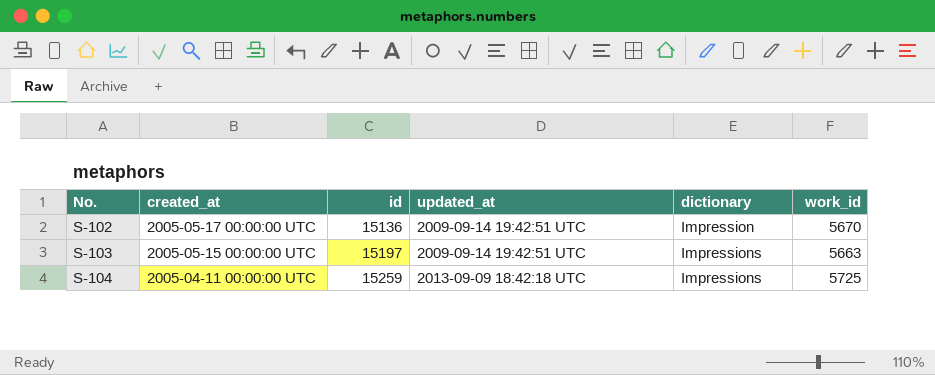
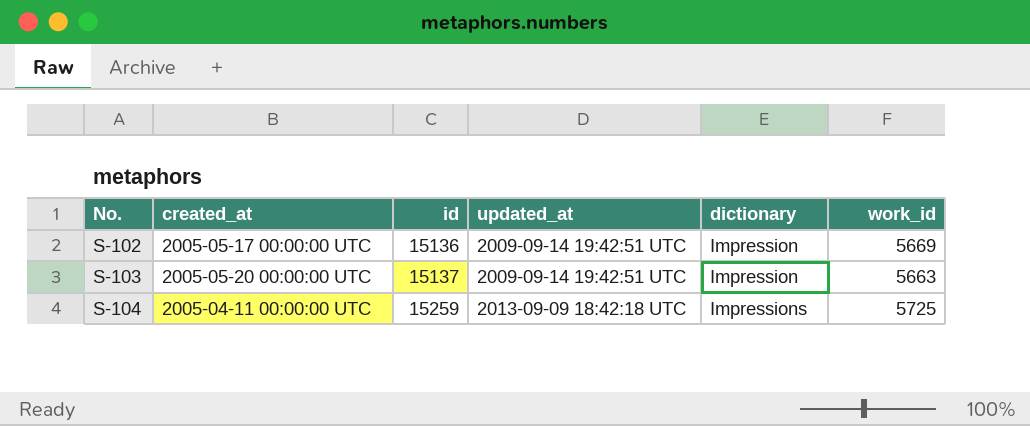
S-102 | work_id: 5670 -> 5669
S-103 | created_at: 2005-05-15 00:00:00 UTC -> 2005-05-20 00:00:00 UTC
S-103 | id: 15197 -> 15137
S-103 | dictionary: Impressions -> Impression

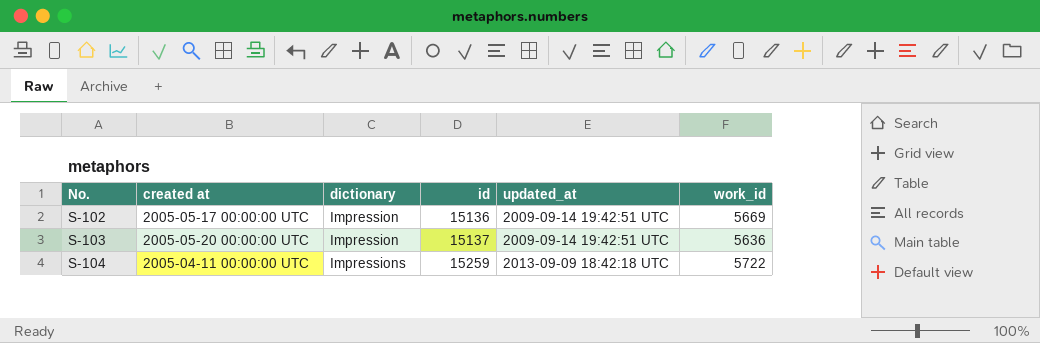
column name: created_at -> created at
column dictionary | position: 5 -> 3
S-103 | work_id: 5663 -> 5636
S-104 | work_id: 5725 -> 5722

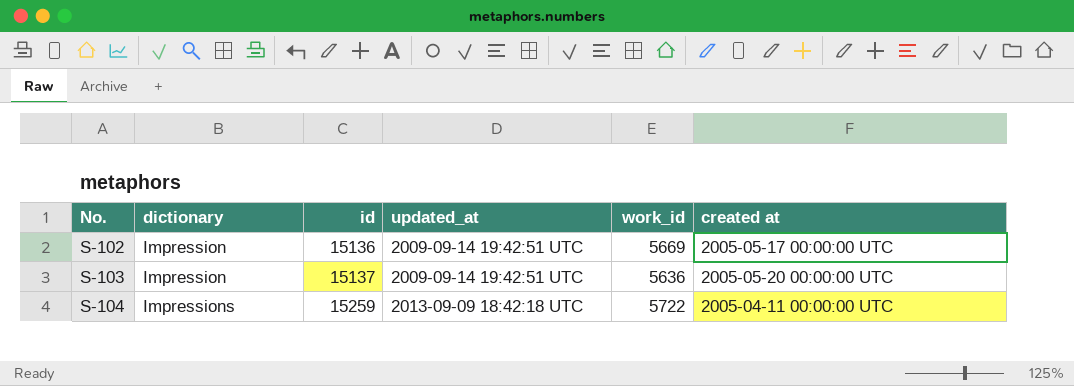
column created at | position: 2 -> 6

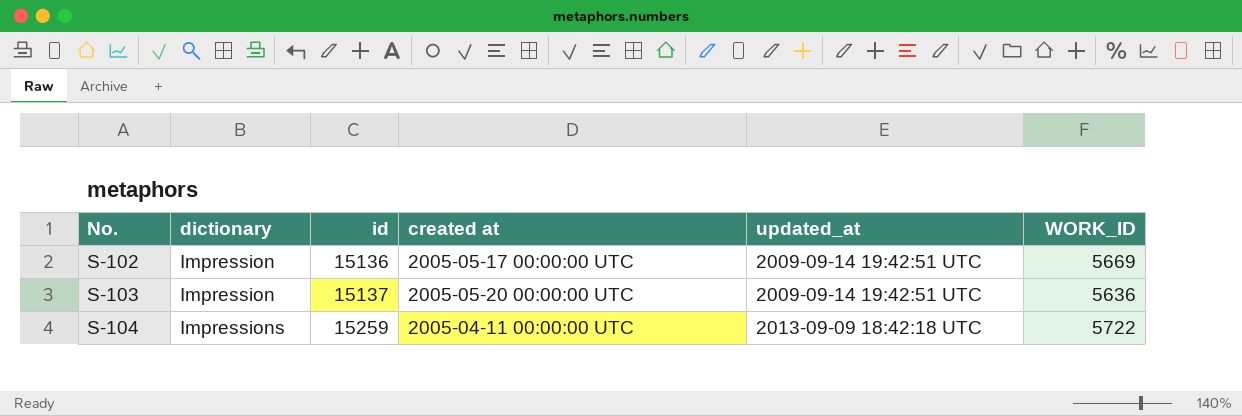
column created at | position: 6 -> 4
column name: work_id -> WORK_ID

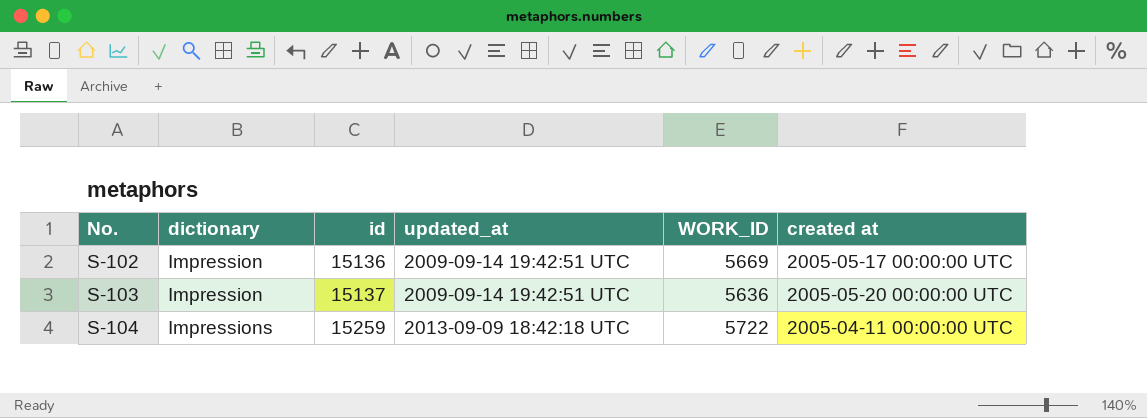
column created at | position: 4 -> 6

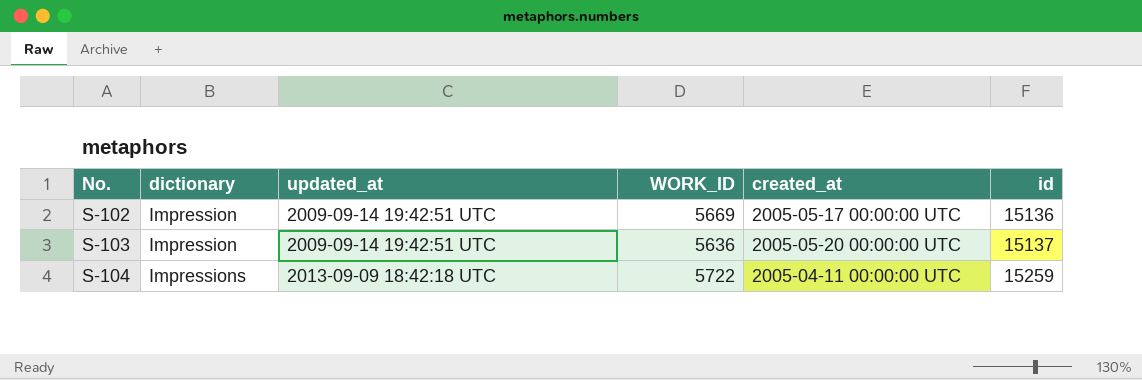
column name: created at -> created_at
column id | position: 3 -> 6

